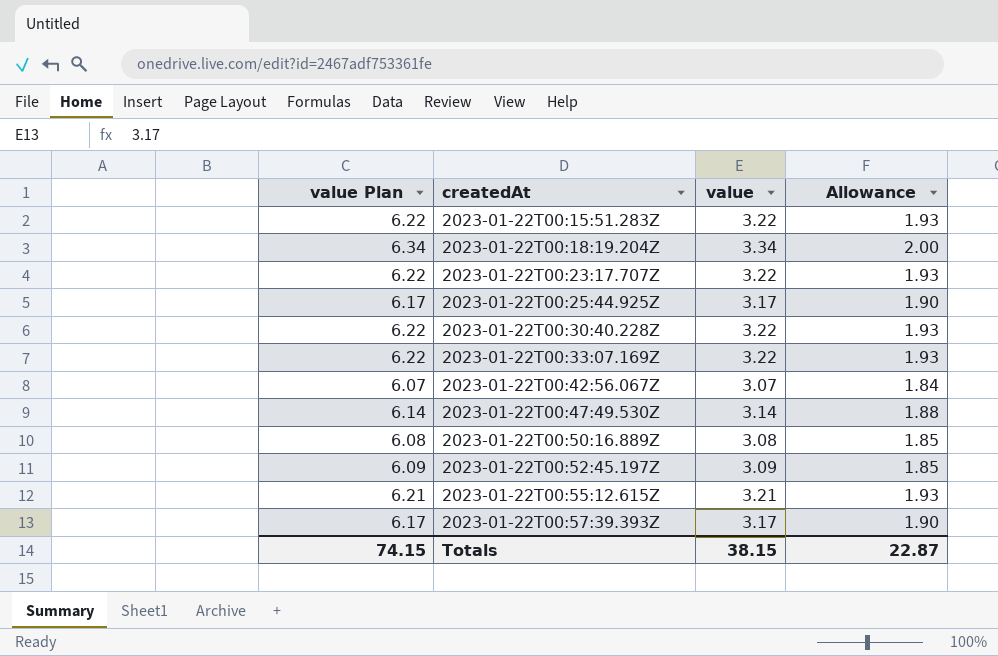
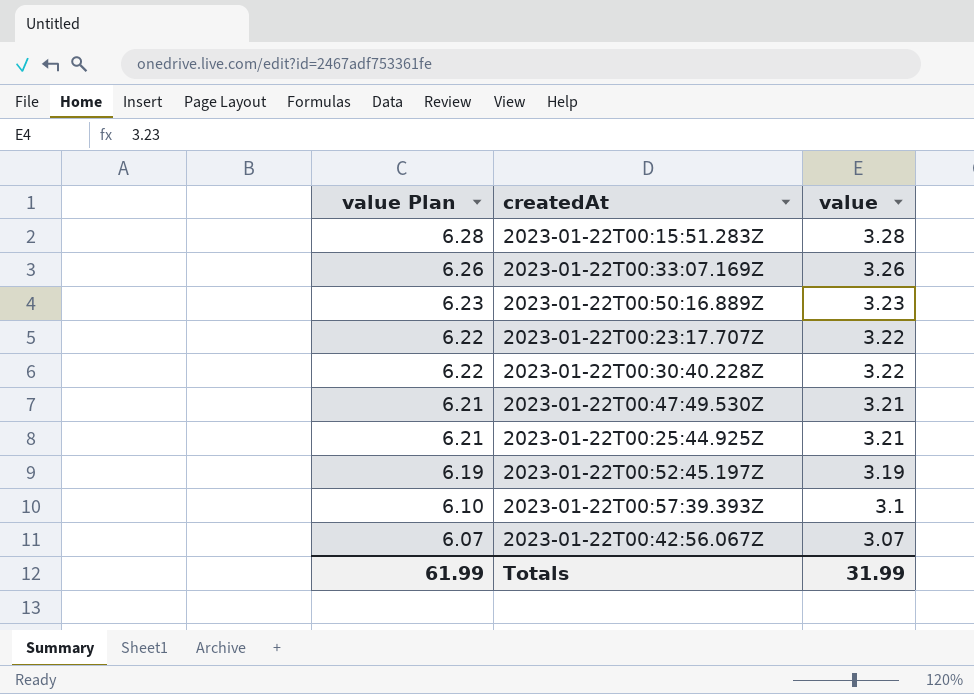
row order: createdAt ascending -> value Plan descending
column Allowance | formula: [value] * 0.6 -> none
row 2023-01-22T00:18:19.204Z: 6.34 | 3.34 | 2.00 -> none
row 2023-01-22T00:55:12.615Z: 6.21 | 3.21 | 1.93 -> none
2023-01-22T00:15:51.283Z | value Plan: 6.22 -> 6.28
2023-01-22T00:15:51.283Z | value: 3.22 -> 3.28
2023-01-22T00:33:07.169Z | value Plan: 6.22 -> 6.26
2023-01-22T00:33:07.169Z | value: 3.22 -> 3.26
2023-01-22T00:50:16.889Z | value Plan: 6.08 -> 6.23
2023-01-22T00:50:16.889Z | value: 3.08 -> 3.23
2023-01-22T00:47:49.530Z | value Plan: 6.14 -> 6.21
2023-01-22T00:47:49.530Z | value: 3.14 -> 3.21
2023-01-22T00:25:44.925Z | value Plan: 6.17 -> 6.21
2023-01-22T00:25:44.925Z | value: 3.17 -> 3.21
2023-01-22T00:52:45.197Z | value Plan: 6.09 -> 6.19
2023-01-22T00:52:45.197Z | value: 3.09 -> 3.19
2023-01-22T00:57:39.393Z | value Plan: 6.17 -> 6.10
2023-01-22T00:57:39.393Z | value: 3.17 -> 3.1
Totals | value Plan: 74.15 -> 61.99
Totals | value: 38.15 -> 31.99

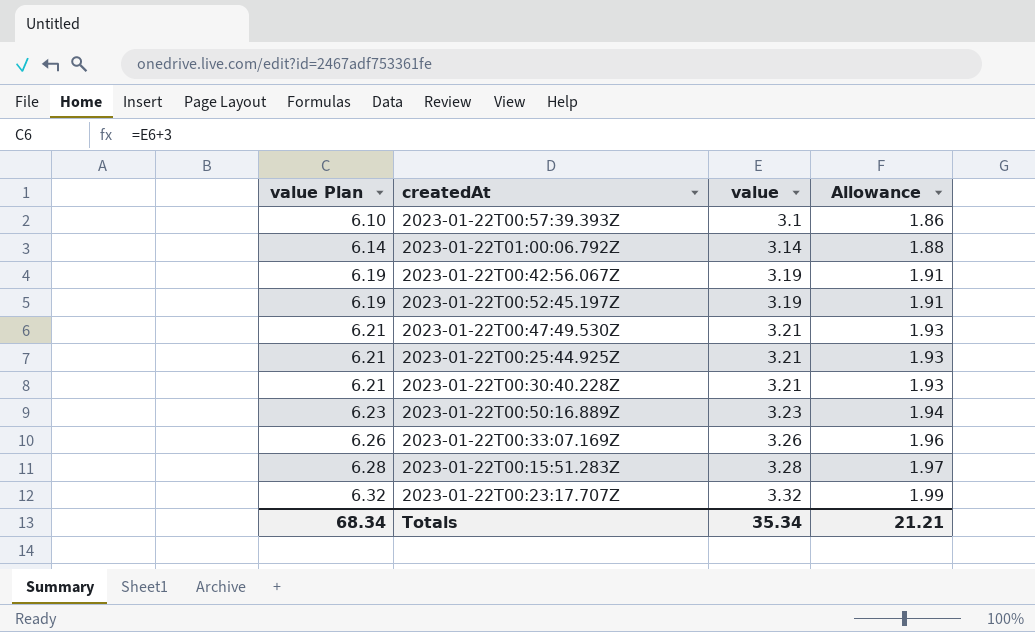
row order: value Plan descending -> value Plan ascending
column Allowance | formula: none -> [value] * 0.6
row 2023-01-22T01:00:06.792Z: none -> 6.14 | 3.14 | 1.88
2023-01-22T00:42:56.067Z | value Plan: 6.07 -> 6.19
2023-01-22T00:42:56.067Z | value: 3.07 -> 3.19
2023-01-22T00:30:40.228Z | value Plan: 6.22 -> 6.21
2023-01-22T00:30:40.228Z | value: 3.22 -> 3.21
2023-01-22T00:23:17.707Z | value Plan: 6.22 -> 6.32
2023-01-22T00:23:17.707Z | value: 3.22 -> 3.32
Totals | value Plan: 61.99 -> 68.34
Totals | value: 31.99 -> 35.34

